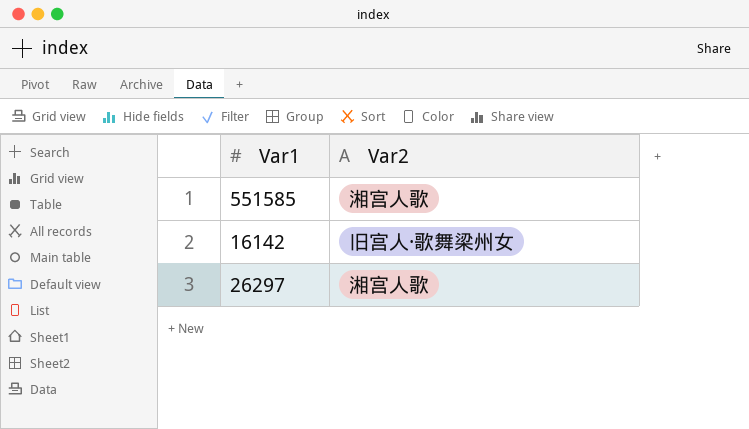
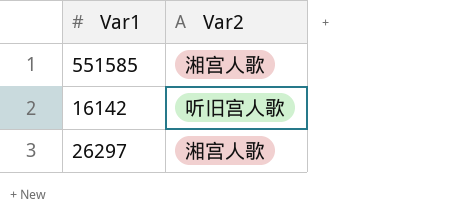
16142 | Var2: 旧宫人·歌舞梁州女 -> 听旧宫人歌

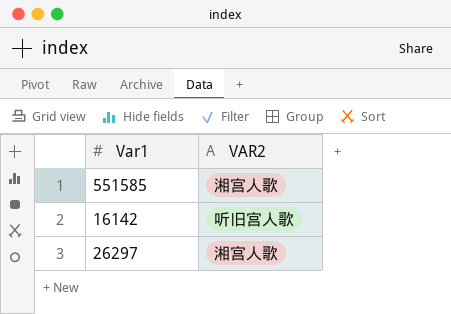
column name: Var2 -> VAR2

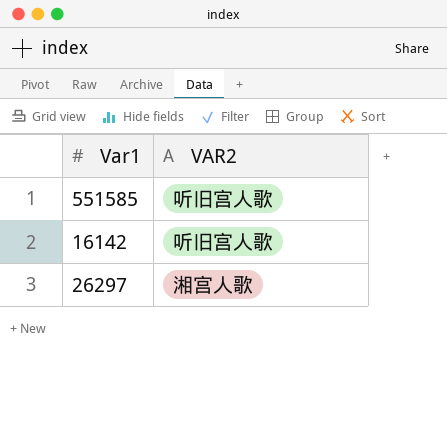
551585 | VAR2: 湘宫人歌 -> 听旧宫人歌

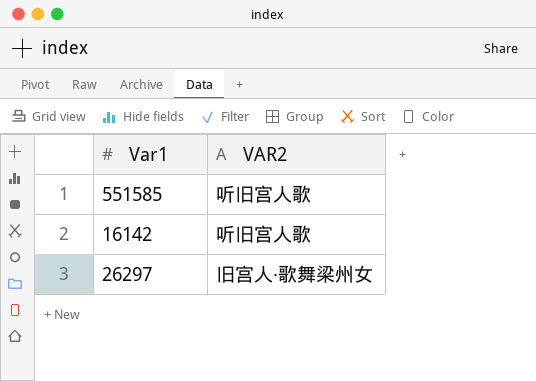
26297 | VAR2: 湘宫人歌 -> 旧宫人·歌舞梁州女

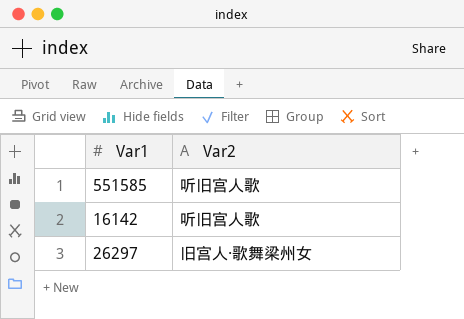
column name: VAR2 -> Var2

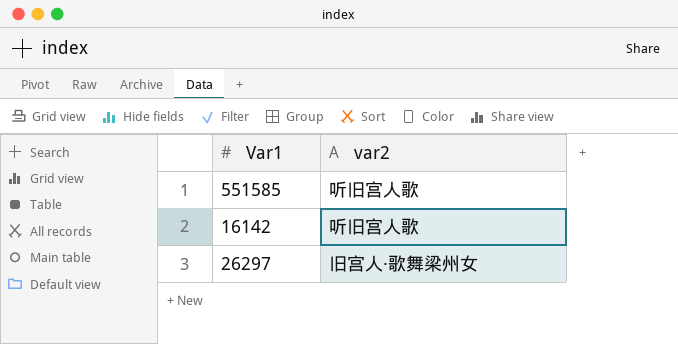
column name: Var2 -> var2

